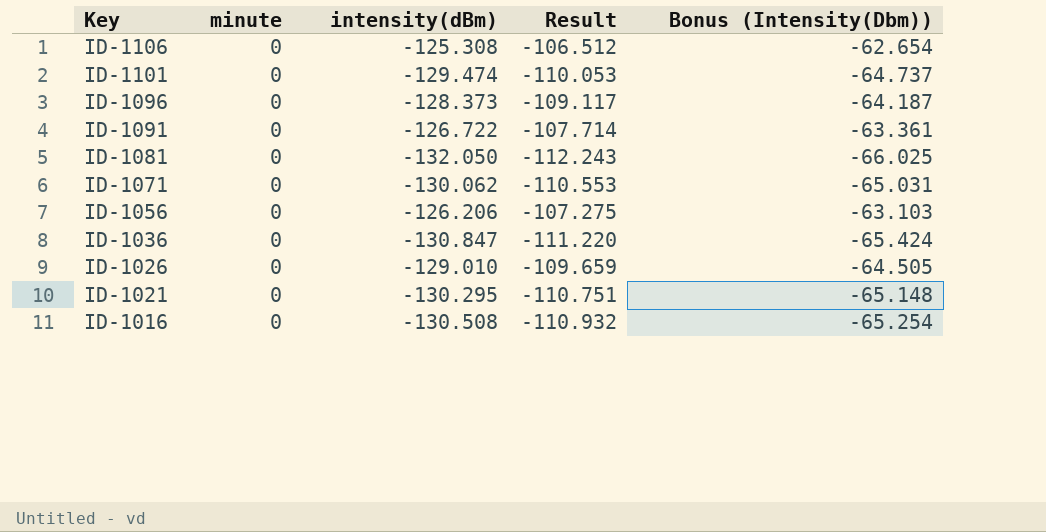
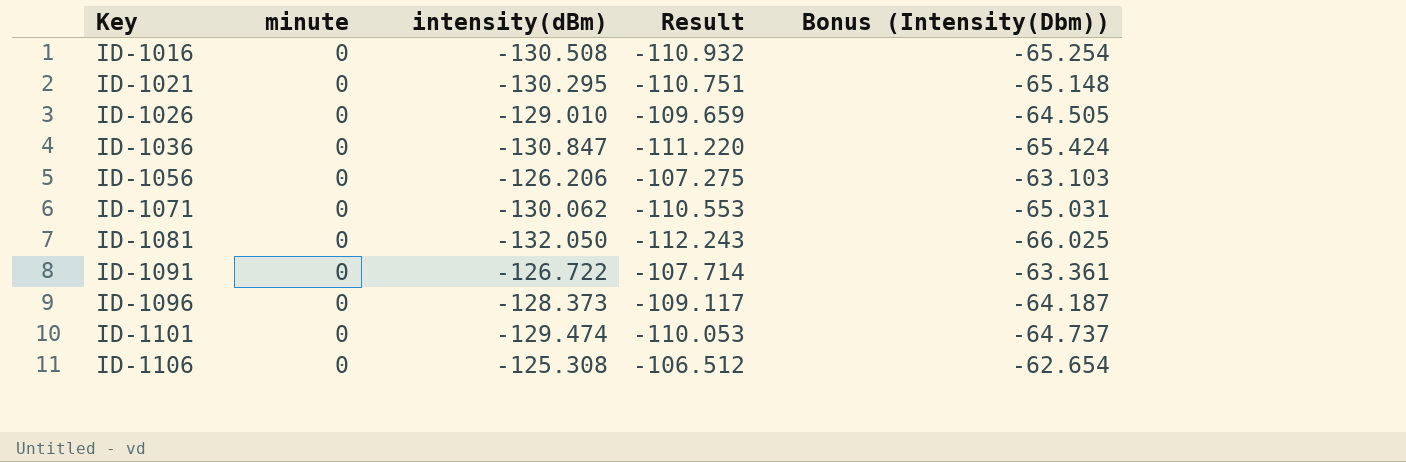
row order: Key descending -> Key ascending

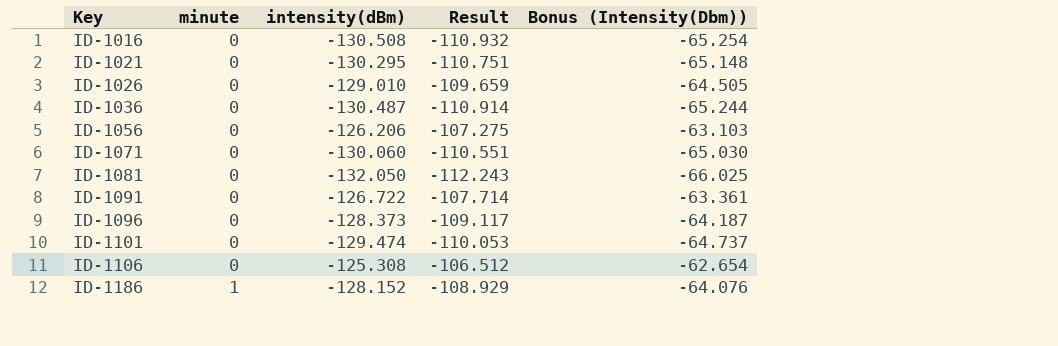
ID-1036 | intensity(dBm): -130.847 -> -130.487
ID-1036 | Result: -111.220 -> -110.914
ID-1036 | Bonus (Intensity(Dbm)): -65.424 -> -65.244
ID-1071 | intensity(dBm): -130.062 -> -130.060
ID-1071 | Result: -110.553 -> -110.551
ID-1071 | Bonus (Intensity(Dbm)): -65.031 -> -65.030
row ID-1186: none -> 1 | -128.152 | -108.929 | -64.076

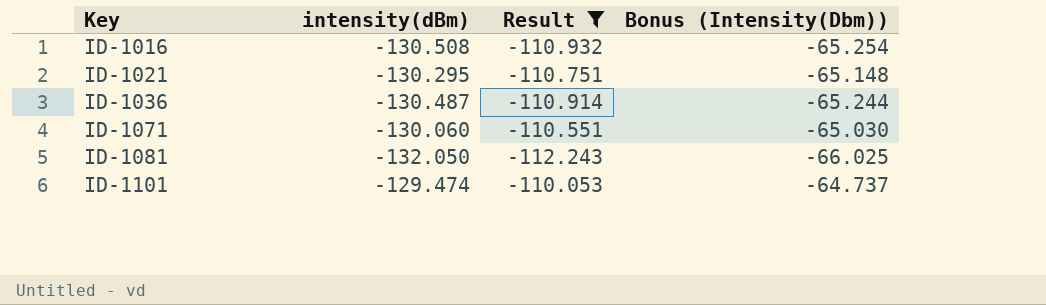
filter: none -> Result <= -110.053
column minute | position: 2 -> none

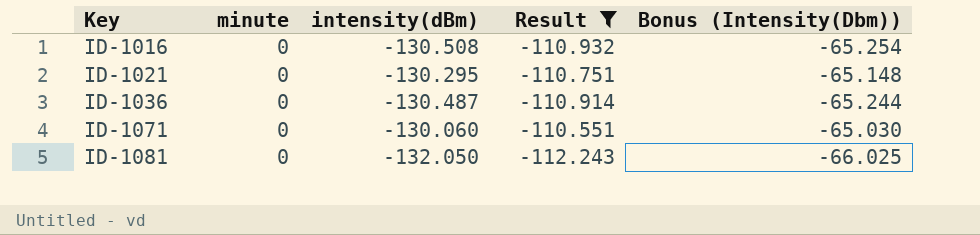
column minute | position: none -> 2
row ID-1101: -129.474 | -110.053 | -64.737 -> none

